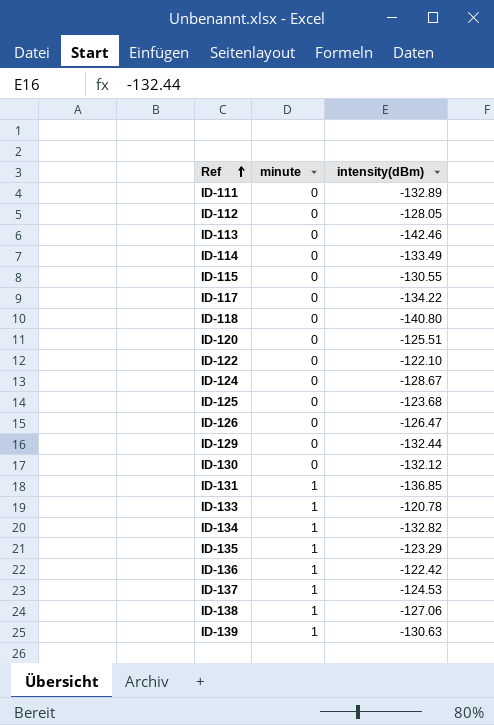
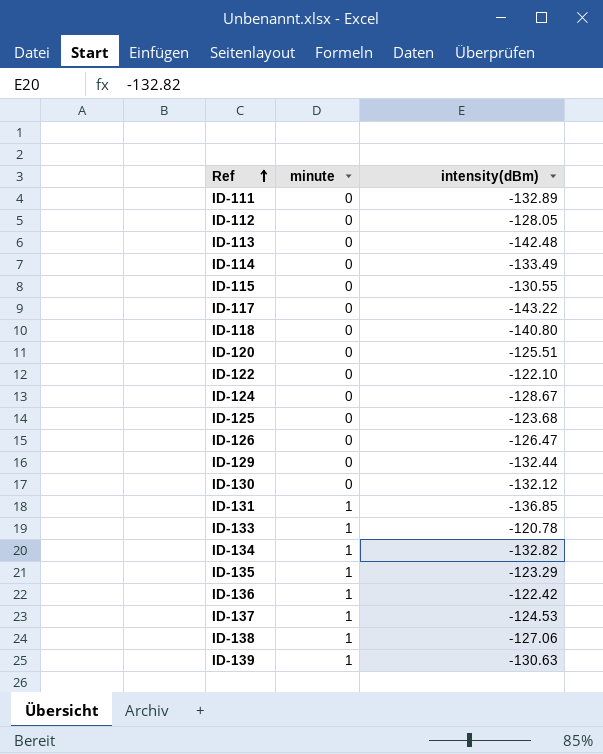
ID-113 | intensity(dBm): -142.46 -> -142.48
ID-117 | intensity(dBm): -134.22 -> -143.22

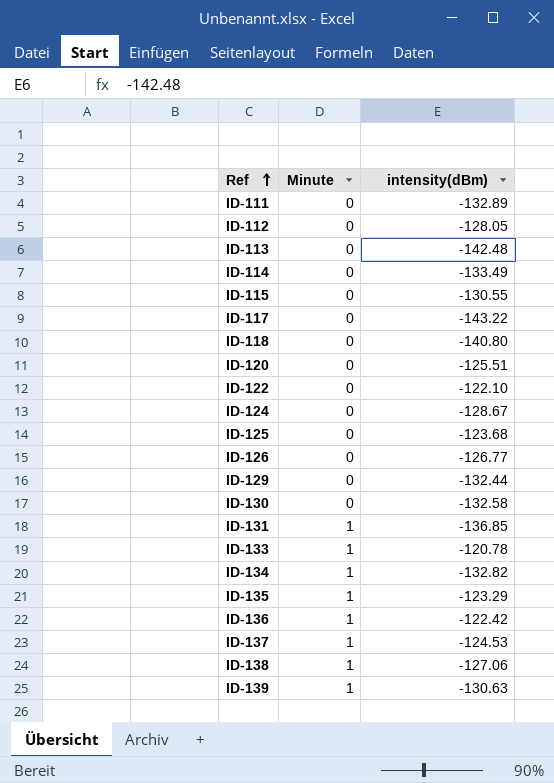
column name: minute -> Minute
ID-126 | intensity(dBm): -126.47 -> -126.77
ID-130 | intensity(dBm): -132.12 -> -132.58

